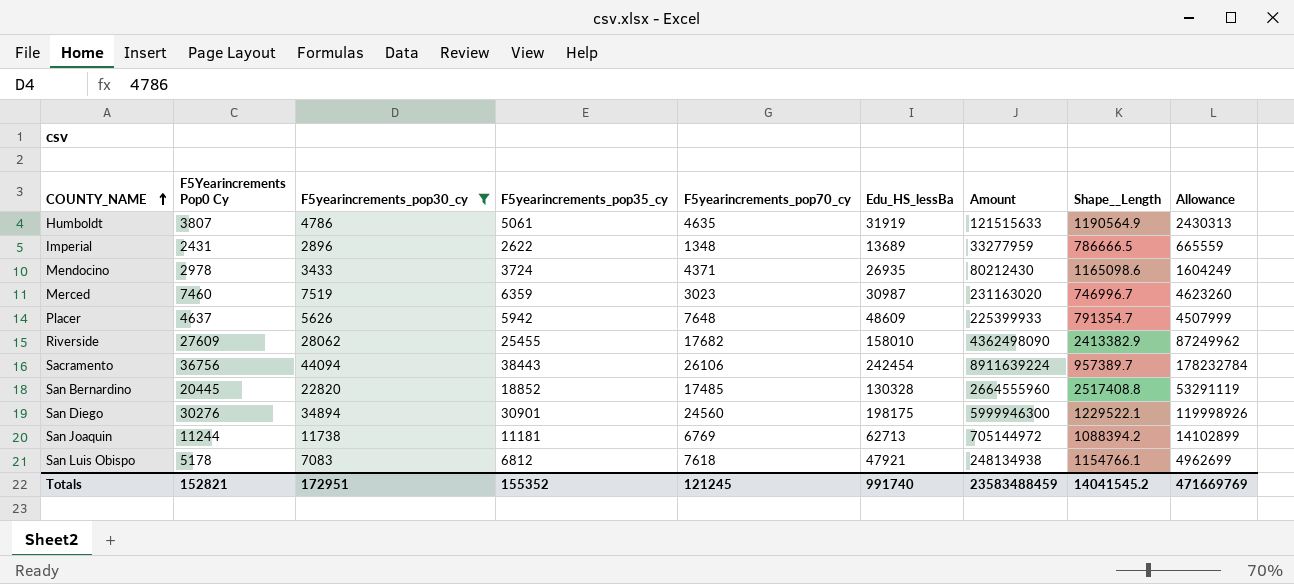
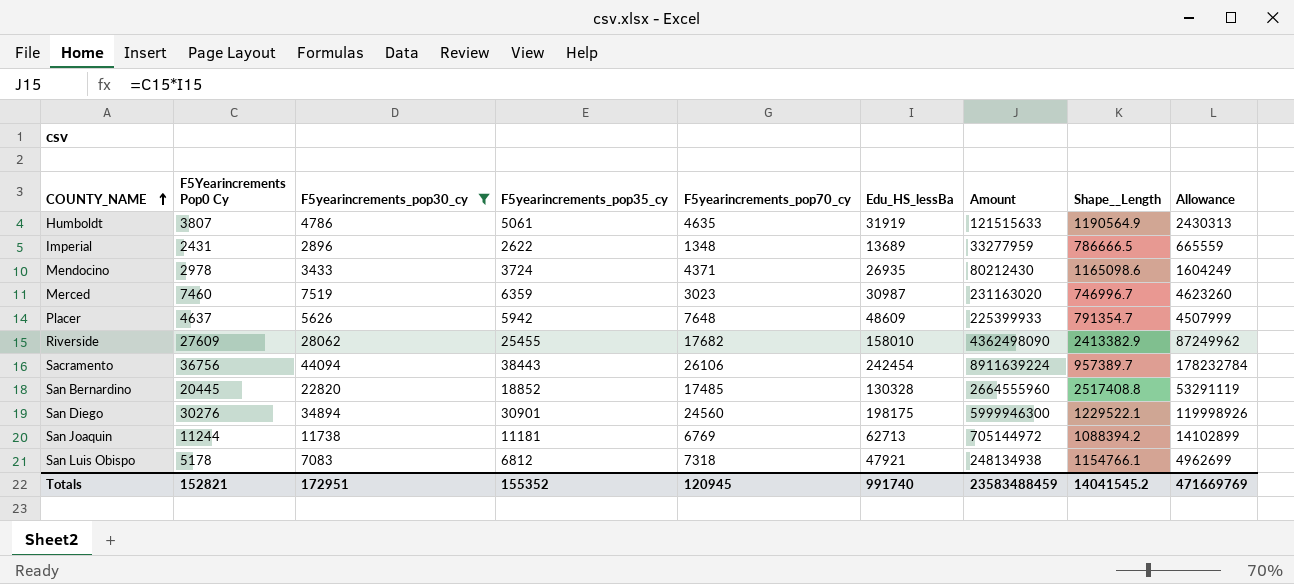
San Luis Obispo | F5yearincrements_pop70_cy: 7618 -> 7318
Totals | F5yearincrements_pop70_cy: 121245 -> 120945

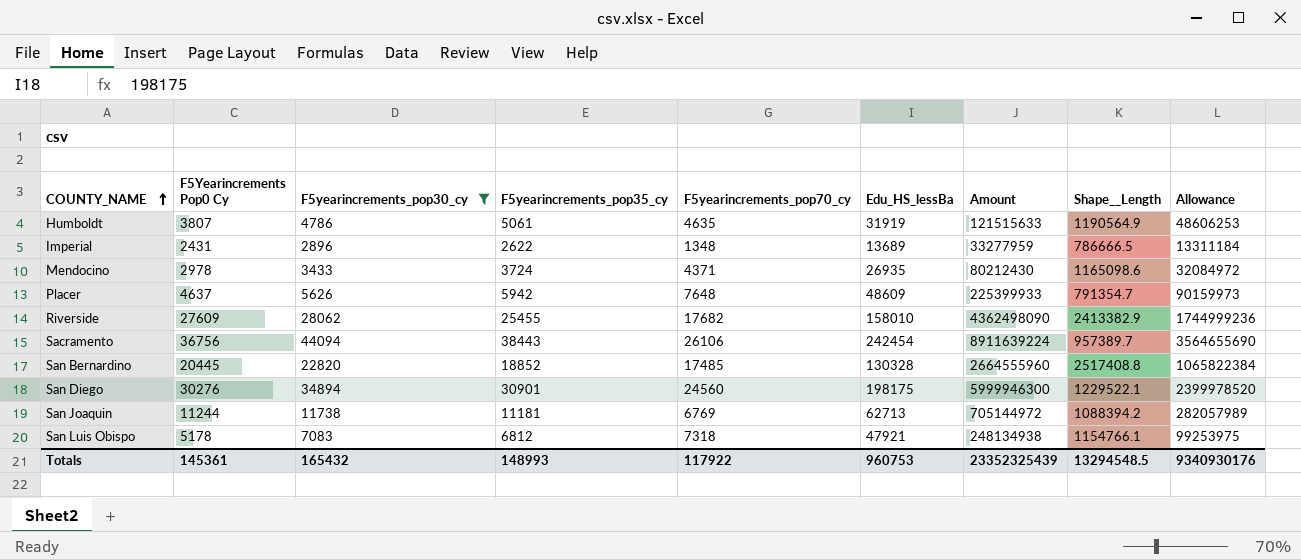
column Allowance | formula: [Amount] * 0.02 -> [Amount] * 0.4
row Merced: 7460 | 7519 | 6359 | 3023 | 30987 | 231163020 | 746996.7 | 4623260 -> none
Totals | F5Yearincrements Pop0 Cy: 152821 -> 145361
Totals | F5yearincrements_pop30_cy: 172951 -> 165432
Totals | F5yearincrements_pop35_cy: 155352 -> 148993
Totals | F5yearincrements_pop70_cy: 120945 -> 117922
Totals | Edu_HS_lessBa: 991740 -> 960753
Totals | Amount: 23583488459 -> 23352325439
Totals | Shape__Length: 14041545.2 -> 13294548.5
Totals | Allowance: 471669769 -> 9340930176

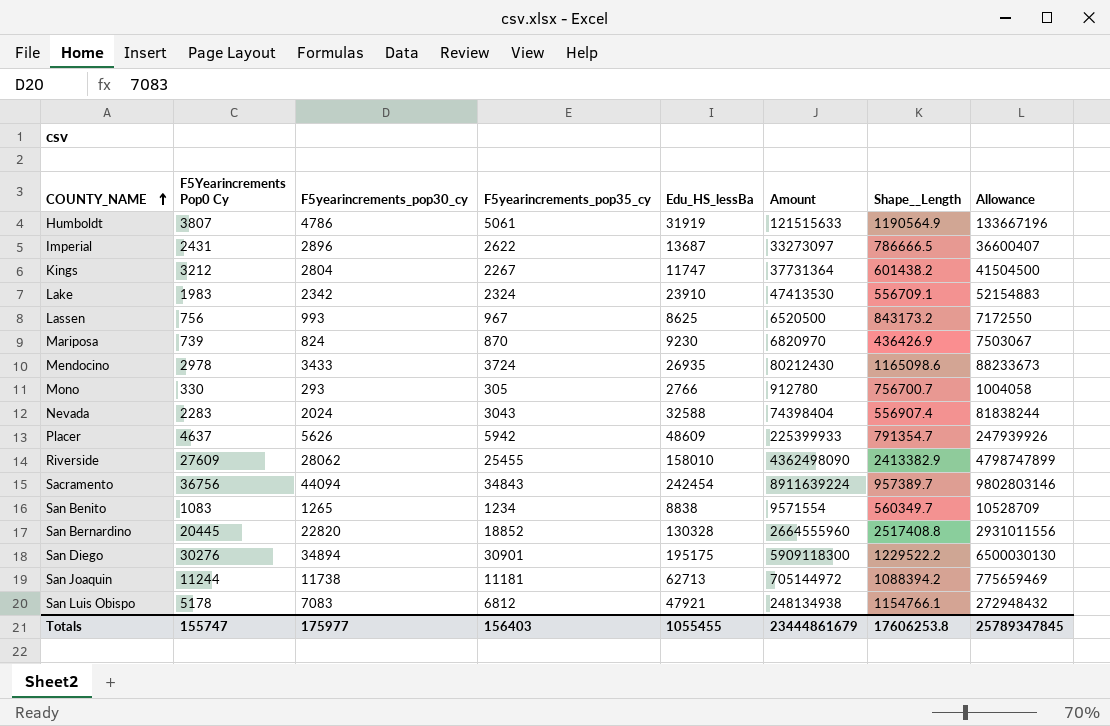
filter: F5yearincrements_pop30_cy >= 2896 -> none
column F5yearincrements_pop70_cy | position: 5 -> none
column Allowance | formula: [Amount] * 0.4 -> [Amount] * 1.1
Imperial | Edu_HS_lessBa: 13689 -> 13687
Imperial | Amount: 33277959 -> 33273097
Sacramento | F5yearincrements_pop35_cy: 38443 -> 34843
San Diego | Edu_HS_lessBa: 198175 -> 195175
San Diego | Amount: 5999946300 -> 5909118300
San Diego | Shape__Length: 1229522.1 -> 1229522.2
Totals | F5Yearincrements Pop0 Cy: 145361 -> 155747
Totals | F5yearincrements_pop30_cy: 165432 -> 175977
Totals | F5yearincrements_pop35_cy: 148993 -> 156403
Totals | Edu_HS_lessBa: 960753 -> 1055455
Totals | Amount: 23352325439 -> 23444861679
Totals | Shape__Length: 13294548.5 -> 17606253.8
Totals | Allowance: 9340930176 -> 25789347845

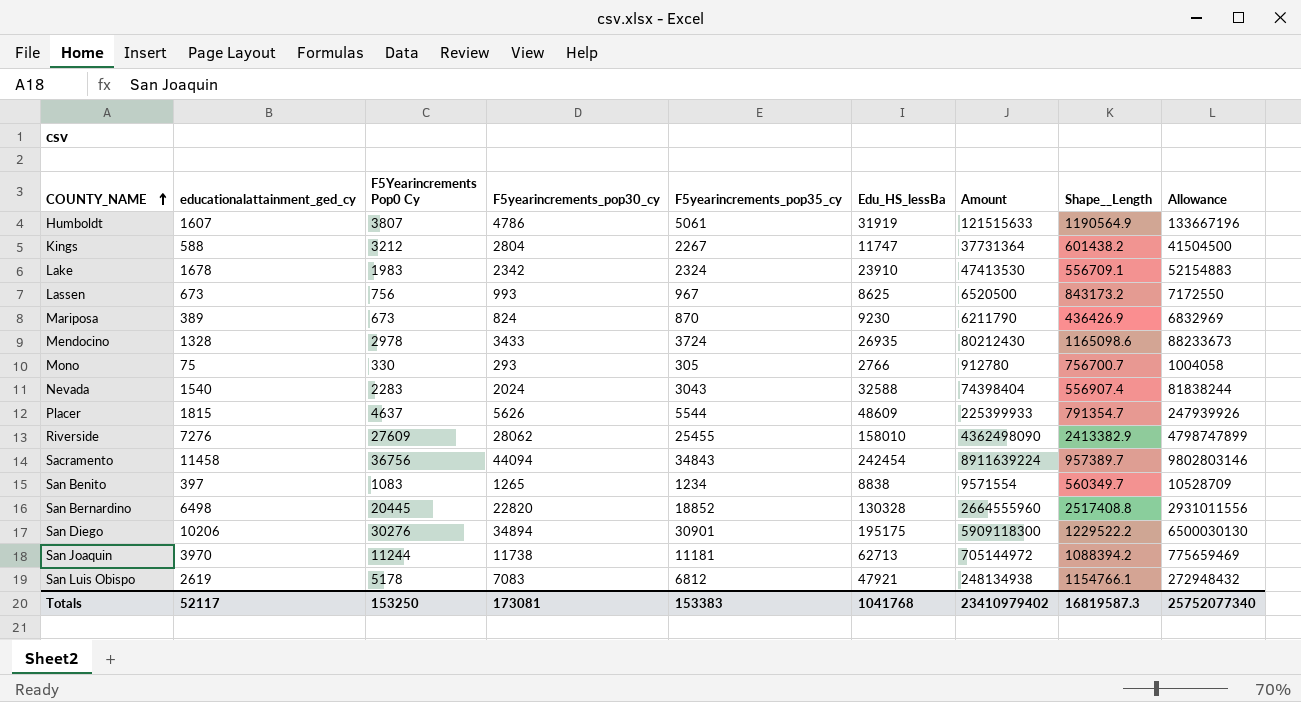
column educationalattainment_ged_cy | position: none -> 2
row Imperial: 2431 | 2896 | 2622 | 13687 | 33273097 | 786666.5 | 36600407 -> none
Mariposa | F5Yearincrements Pop0 Cy: 739 -> 673
Mariposa | Amount: 6820970 -> 6211790
Mariposa | Allowance: 7503067 -> 6832969
Placer | F5yearincrements_pop35_cy: 5942 -> 5544
Totals | F5Yearincrements Pop0 Cy: 155747 -> 153250
Totals | F5yearincrements_pop30_cy: 175977 -> 173081
Totals | F5yearincrements_pop35_cy: 156403 -> 153383
Totals | Edu_HS_lessBa: 1055455 -> 1041768
Totals | Amount: 23444861679 -> 23410979402
Totals | Shape__Length: 17606253.8 -> 16819587.3
Totals | Allowance: 25789347845 -> 25752077340

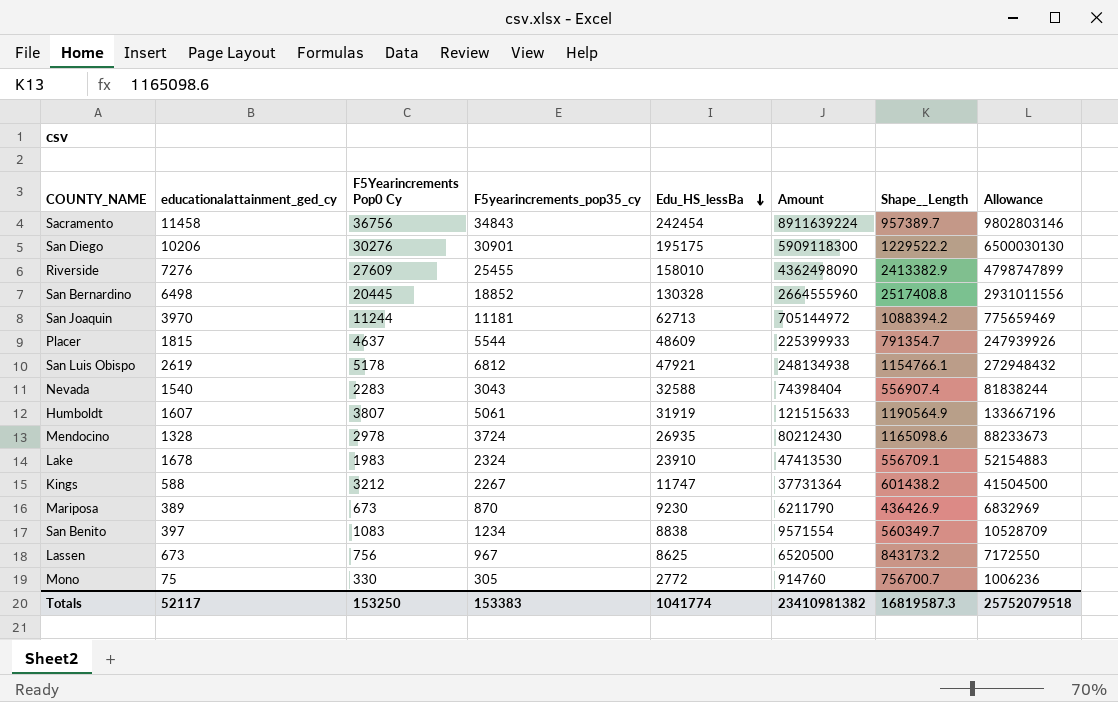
row order: COUNTY_NAME ascending -> Edu_HS_lessBa descending
column F5yearincrements_pop30_cy | position: 4 -> none
Mono | Edu_HS_lessBa: 2766 -> 2772
Mono | Amount: 912780 -> 914760
Mono | Allowance: 1004058 -> 1006236
Totals | Edu_HS_lessBa: 1041768 -> 1041774
Totals | Amount: 23410979402 -> 23410981382
Totals | Allowance: 25752077340 -> 25752079518

